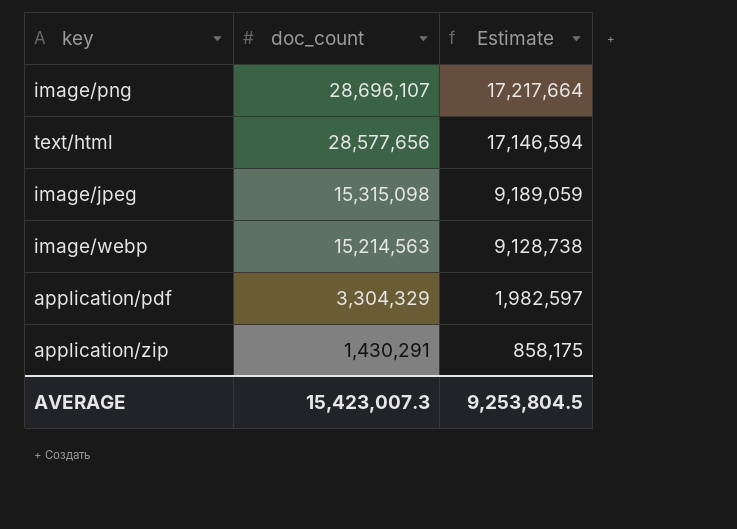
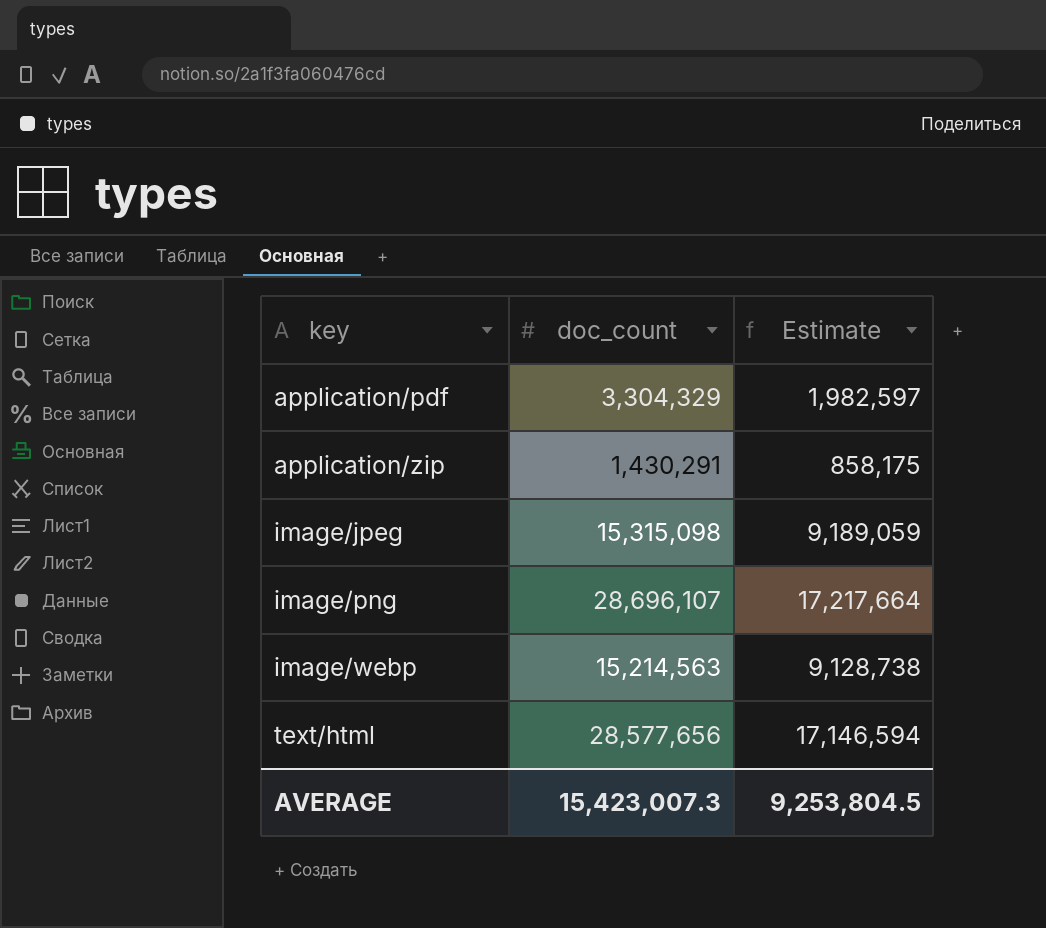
row order: doc_count descending -> key ascending

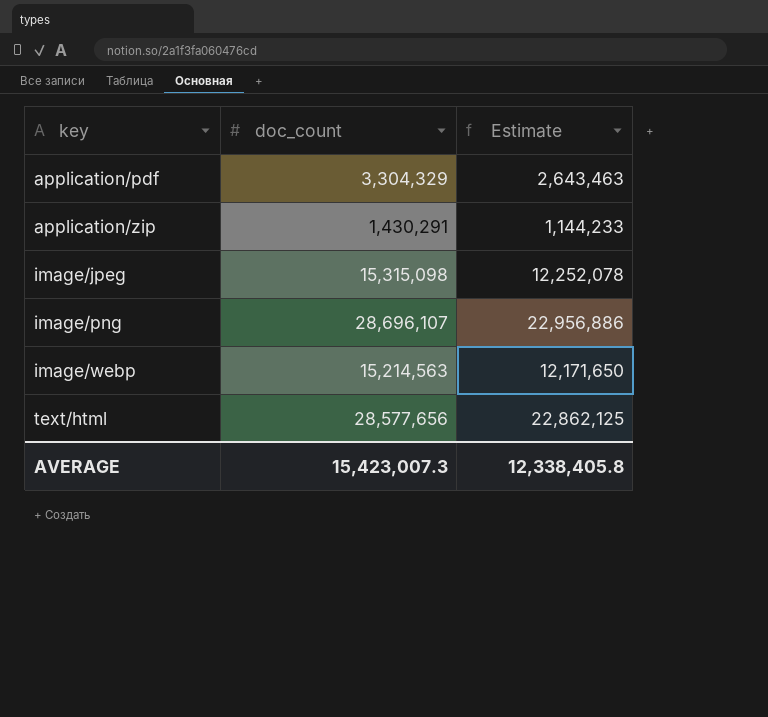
column Estimate | formula: [doc_count] * 0.6 -> [doc_count] * 0.8
AVERAGE | Estimate: 9,253,804.5 -> 12,338,405.8

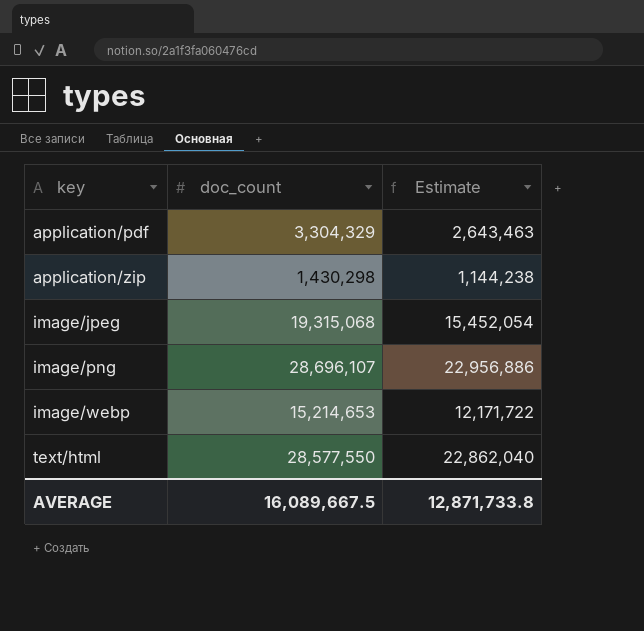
application/zip | doc_count: 1,430,291 -> 1,430,298
application/zip | Estimate: 1,144,233 -> 1,144,238
image/jpeg | doc_count: 15,315,098 -> 19,315,068
image/jpeg | Estimate: 12,252,078 -> 15,452,054
image/webp | doc_count: 15,214,563 -> 15,214,653
image/webp | Estimate: 12,171,650 -> 12,171,722
text/html | doc_count: 28,577,656 -> 28,577,550
text/html | Estimate: 22,862,125 -> 22,862,040
AVERAGE | doc_count: 15,423,007.3 -> 16,089,667.5
AVERAGE | Estimate: 12,338,405.8 -> 12,871,733.8

